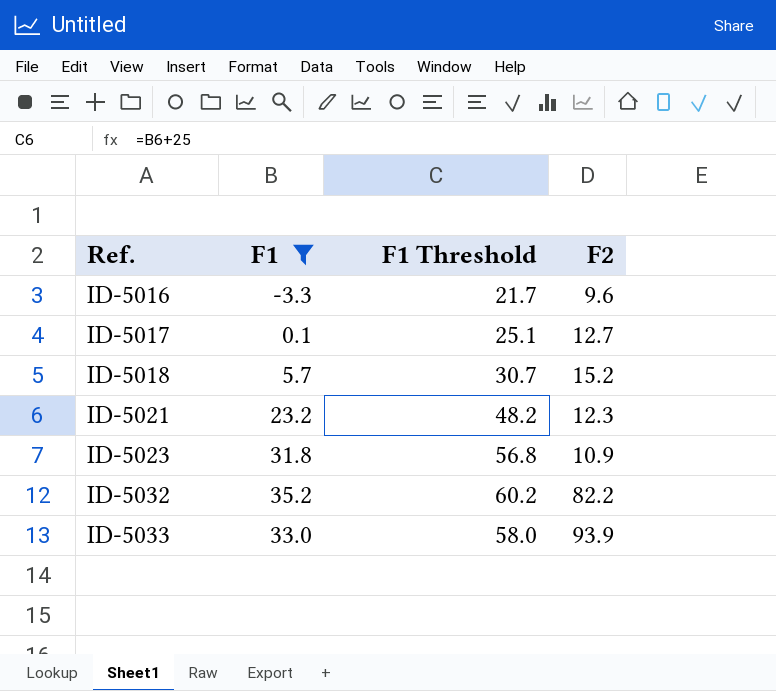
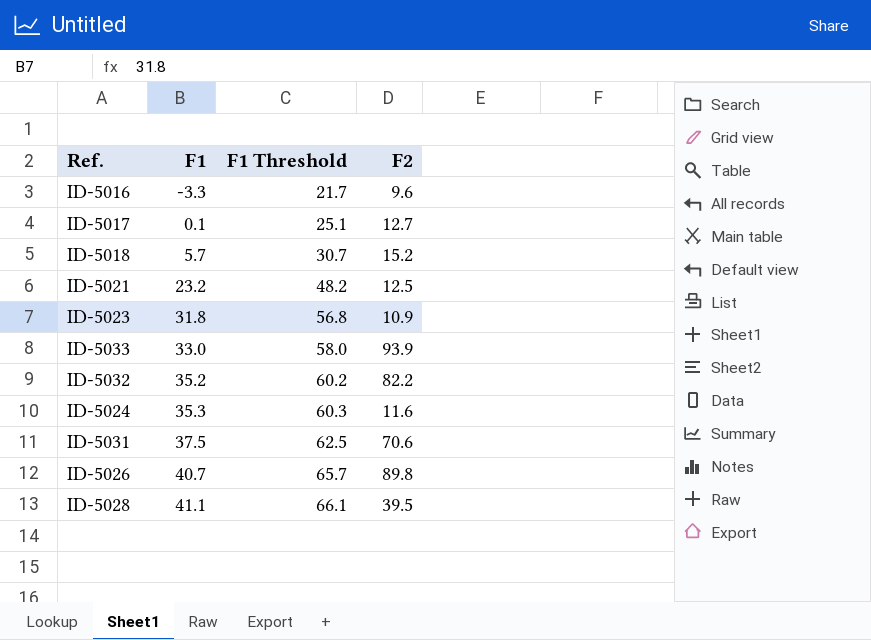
filter: F1 <= 35.2 -> none
row order: Ref. ascending -> F1 ascending
ID-5021 | F2: 12.3 -> 12.5

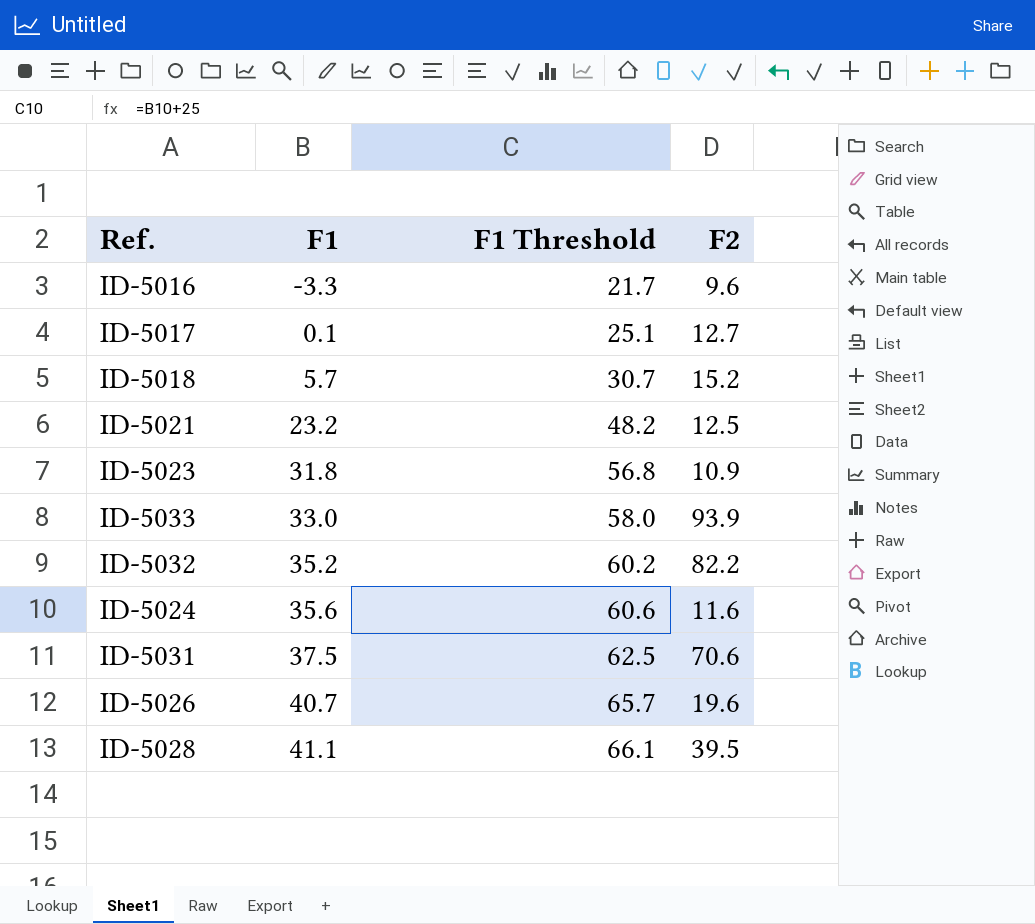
ID-5024 | F1: 35.3 -> 35.6
ID-5024 | F1 Threshold: 60.3 -> 60.6
ID-5026 | F2: 89.8 -> 19.6

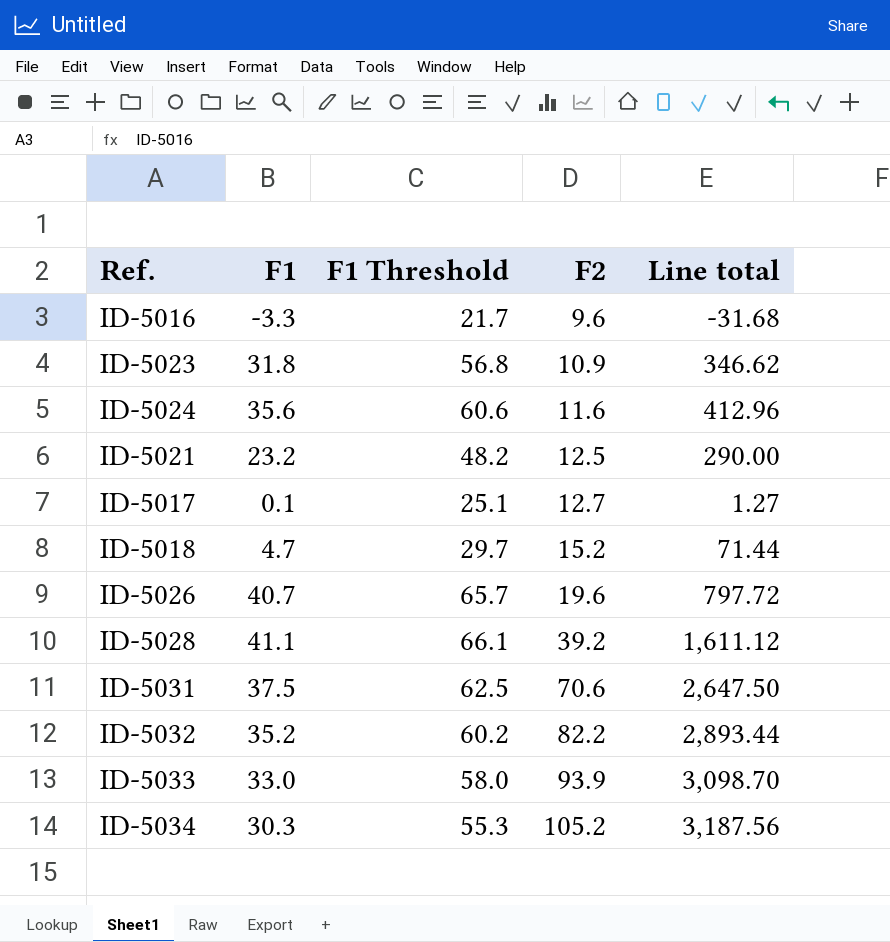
row order: F1 ascending -> F2 ascending
column Line total | formula: none -> [F1] * [F2]
ID-5018 | F1: 5.7 -> 4.7
ID-5018 | F1 Threshold: 30.7 -> 29.7
ID-5028 | F2: 39.5 -> 39.2
row ID-5034: none -> 30.3 | 55.3 | 105.2 | 3,187.56

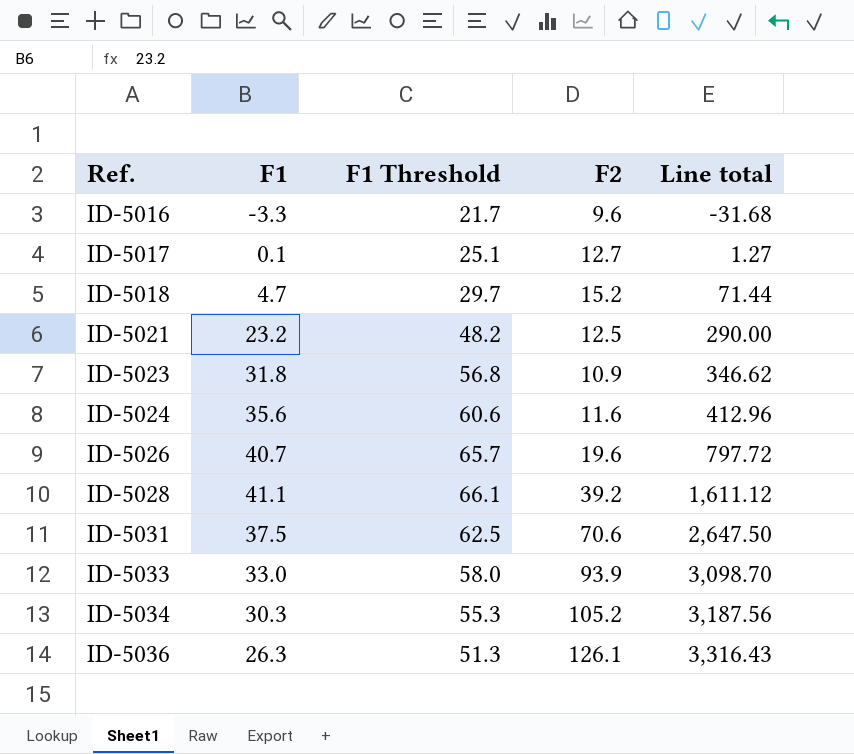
row order: F2 ascending -> Ref. ascending
row ID-5032: 35.2 | 60.2 | 82.2 | 2,893.44 -> none
row ID-5036: none -> 26.3 | 51.3 | 126.1 | 3,316.43

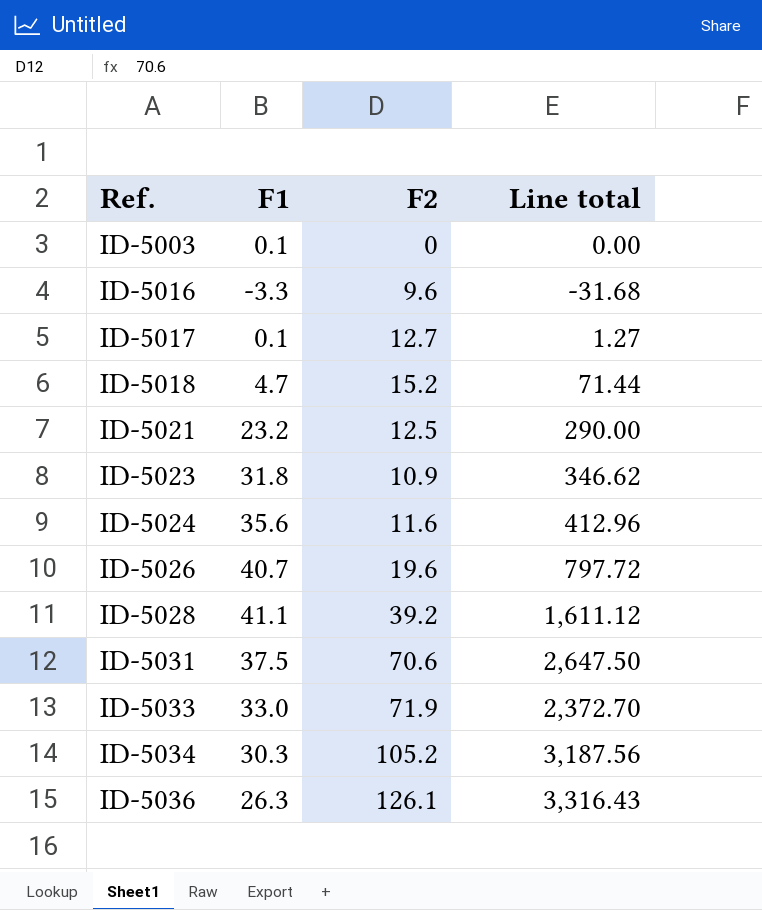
column F1 Threshold | formula: [F1] + 25 -> none
row ID-5003: none -> 0.1 | 0 | 0.00
ID-5033 | F2: 93.9 -> 71.9
ID-5033 | Line total: 3,098.70 -> 2,372.70

